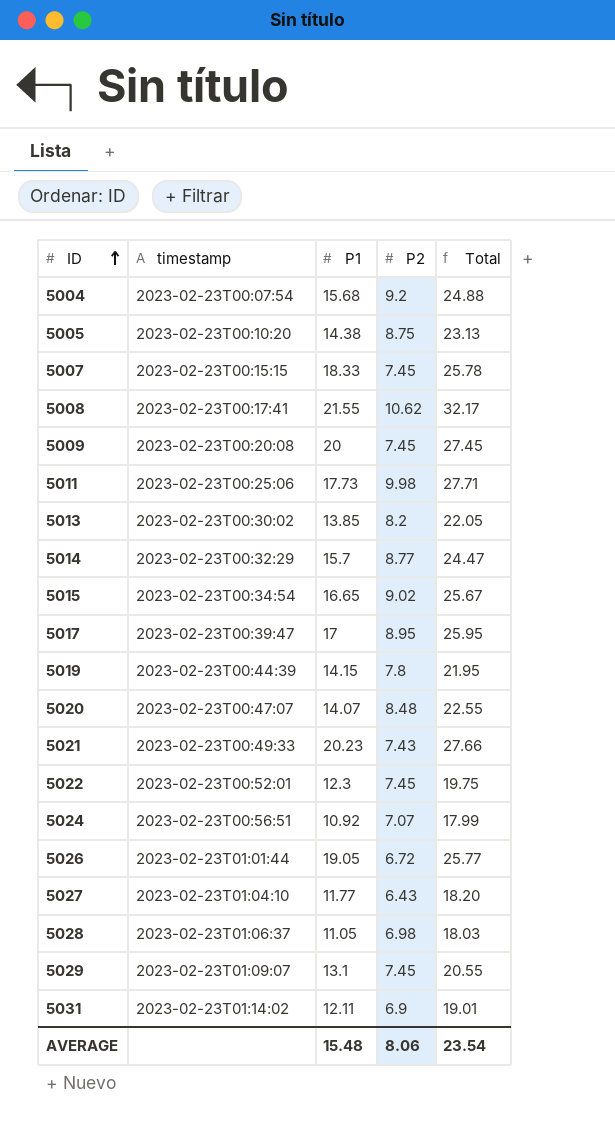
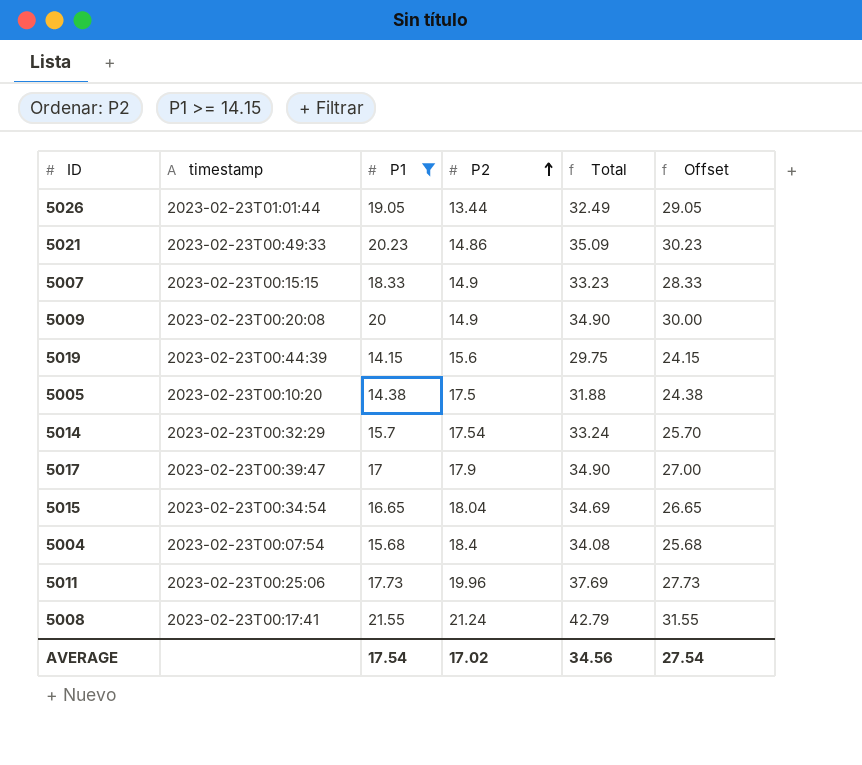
filter: none -> P1 >= 14.15
row order: ID ascending -> P2 ascending
column Offset | formula: none -> [P1] + 10
5026 | P2: 6.72 -> 13.44
5026 | Total: 25.77 -> 32.49
5021 | P2: 7.43 -> 14.86
5021 | Total: 27.66 -> 35.09
5007 | P2: 7.45 -> 14.9
5007 | Total: 25.78 -> 33.23
5009 | P2: 7.45 -> 14.9
5009 | Total: 27.45 -> 34.90
5019 | P2: 7.8 -> 15.6
5019 | Total: 21.95 -> 29.75
5005 | P2: 8.75 -> 17.5
5005 | Total: 23.13 -> 31.88
5014 | P2: 8.77 -> 17.54
5014 | Total: 24.47 -> 33.24
5017 | P2: 8.95 -> 17.9
5017 | Total: 25.95 -> 34.90
5015 | P2: 9.02 -> 18.04
5015 | Total: 25.67 -> 34.69
5004 | P2: 9.2 -> 18.4
5004 | Total: 24.88 -> 34.08
5011 | P2: 9.98 -> 19.96
5011 | Total: 27.71 -> 37.69
5008 | P2: 10.62 -> 21.24
5008 | Total: 32.17 -> 42.79
AVERAGE | P1: 15.48 -> 17.54
AVERAGE | P2: 8.06 -> 17.02
AVERAGE | Total: 23.54 -> 34.56

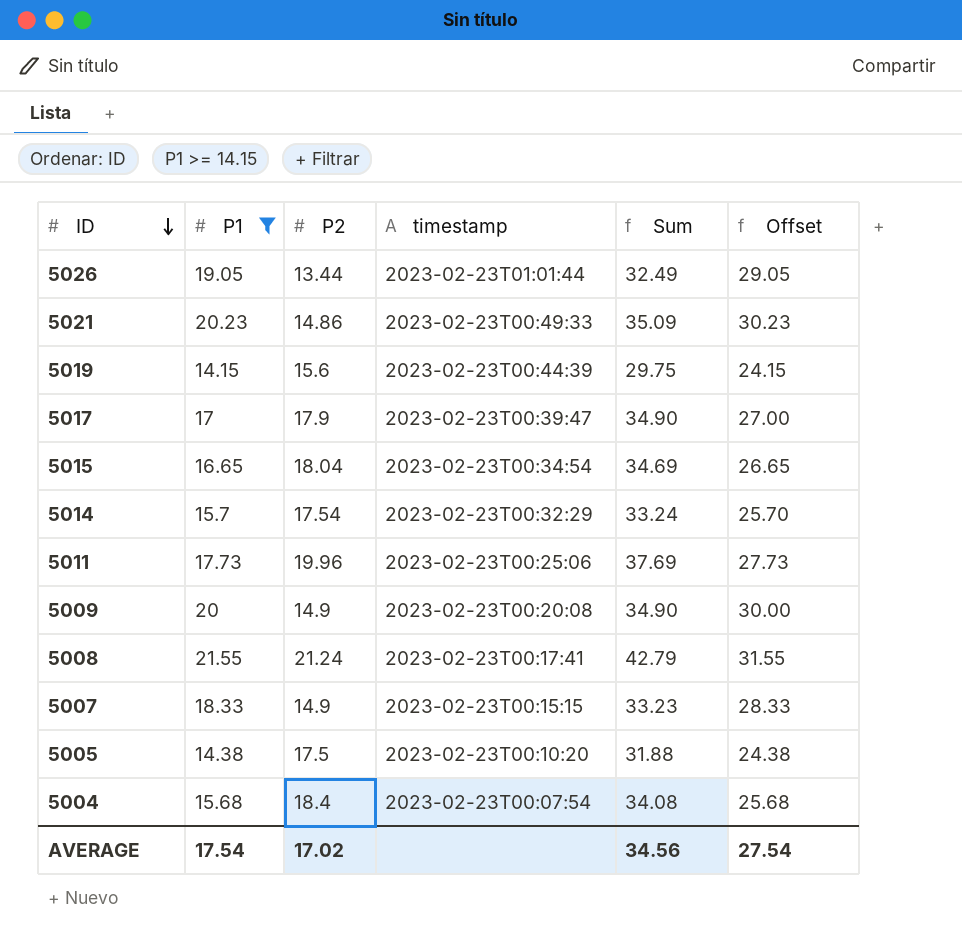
row order: P2 ascending -> ID descending
column timestamp | position: 2 -> 4
column name: Total -> Sum

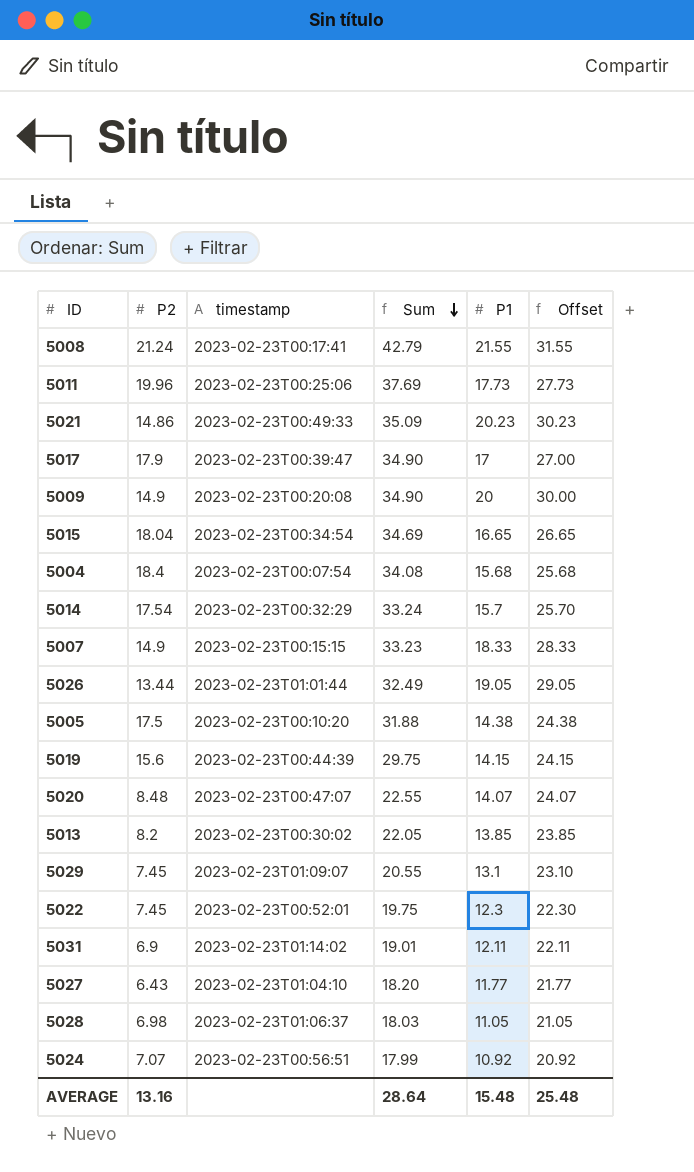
filter: P1 >= 14.15 -> none
row order: ID descending -> Sum descending
column P1 | position: 2 -> 5
AVERAGE | P2: 17.02 -> 13.16
AVERAGE | Sum: 34.56 -> 28.64
AVERAGE | P1: 17.54 -> 15.48
AVERAGE | Offset: 27.54 -> 25.48

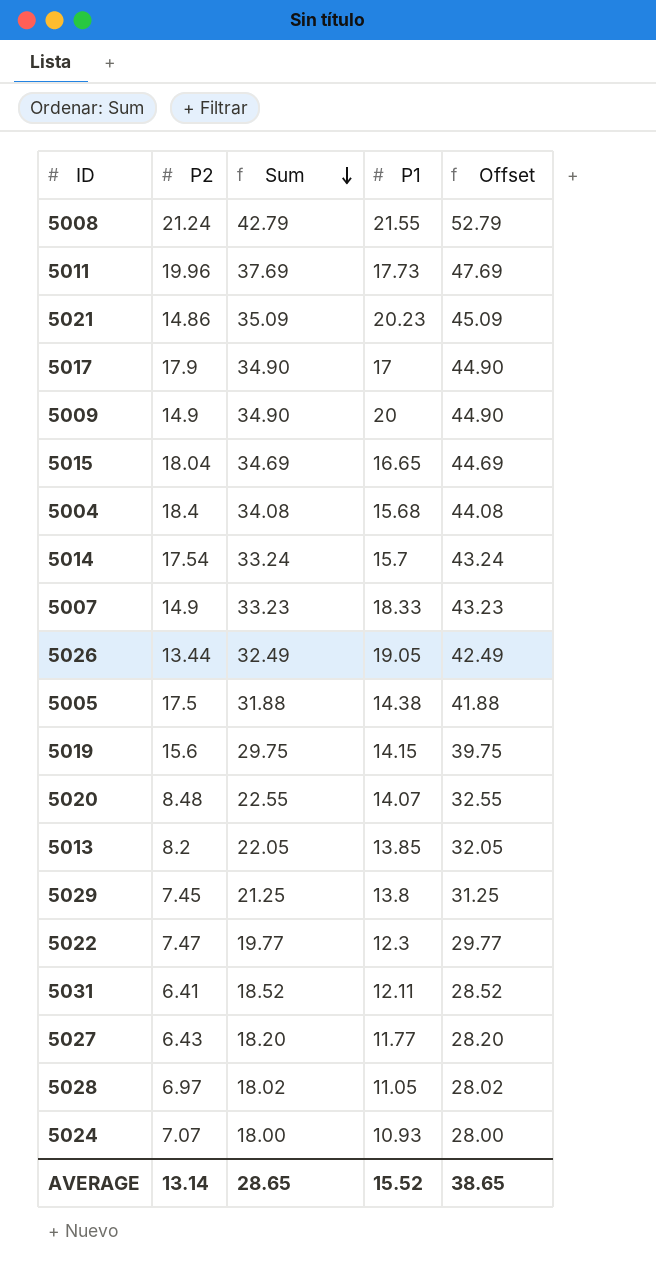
column timestamp | position: 3 -> none
column Offset | formula: [P1] + 10 -> [Sum] + 10
5029 | Sum: 20.55 -> 21.25
5029 | P1: 13.1 -> 13.8
5022 | P2: 7.45 -> 7.47
5022 | Sum: 19.75 -> 19.77
5031 | P2: 6.9 -> 6.41
5031 | Sum: 19.01 -> 18.52
5028 | P2: 6.98 -> 6.97
5028 | Sum: 18.03 -> 18.02
5024 | Sum: 17.99 -> 18.00
5024 | P1: 10.92 -> 10.93
AVERAGE | P2: 13.16 -> 13.14
AVERAGE | Sum: 28.64 -> 28.65
AVERAGE | P1: 15.48 -> 15.52
AVERAGE | Offset: 25.48 -> 38.65

